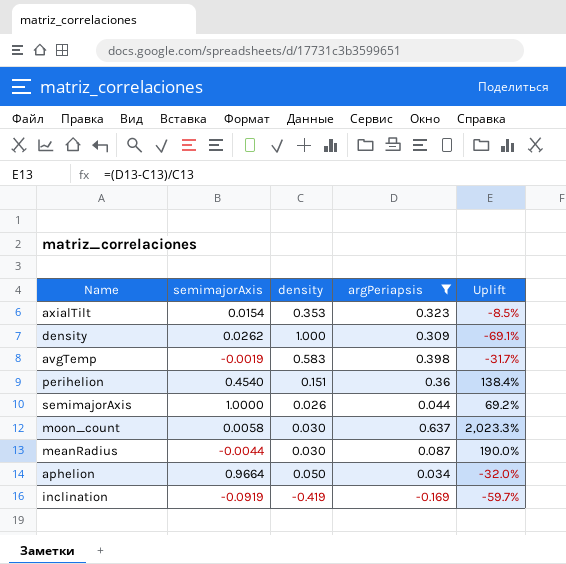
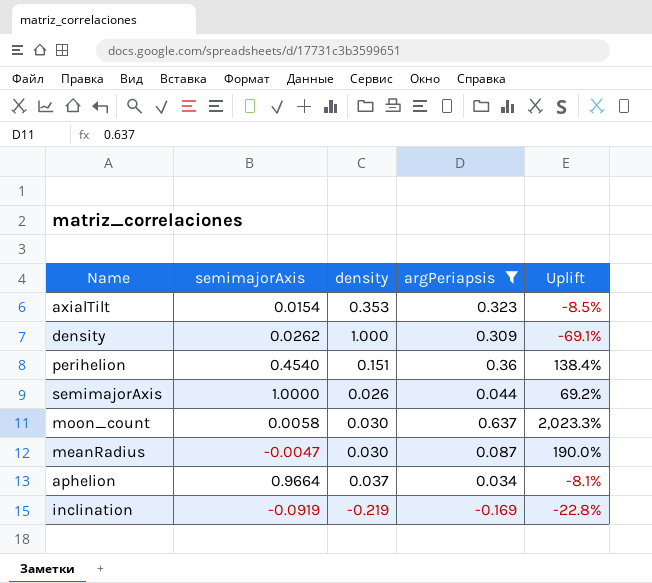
row avgTemp: -0.0019 | 0.583 | 0.398 | -31.7% -> none
meanRadius | semimajorAxis: -0.0044 -> -0.0047
aphelion | density: 0.050 -> 0.037
aphelion | Uplift: -32.0% -> -8.1%
inclination | density: -0.419 -> -0.219
inclination | Uplift: -59.7% -> -22.8%

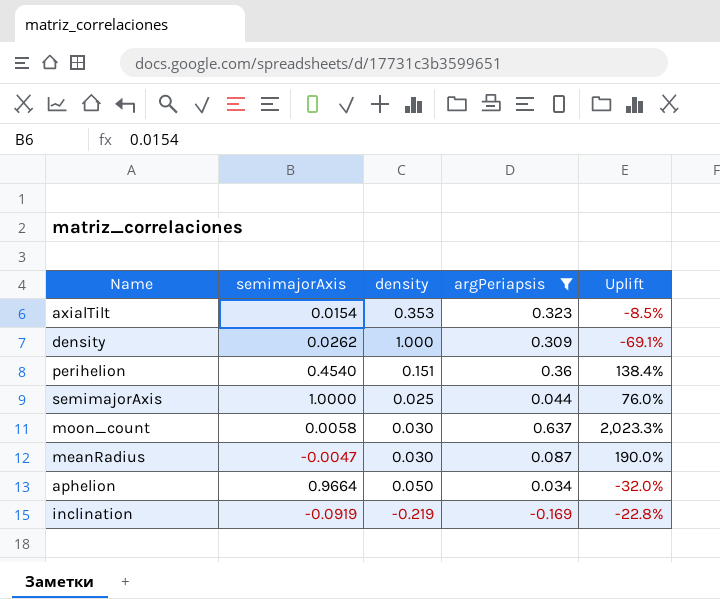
semimajorAxis | density: 0.026 -> 0.025
semimajorAxis | Uplift: 69.2% -> 76.0%
aphelion | density: 0.037 -> 0.050
aphelion | Uplift: -8.1% -> -32.0%

